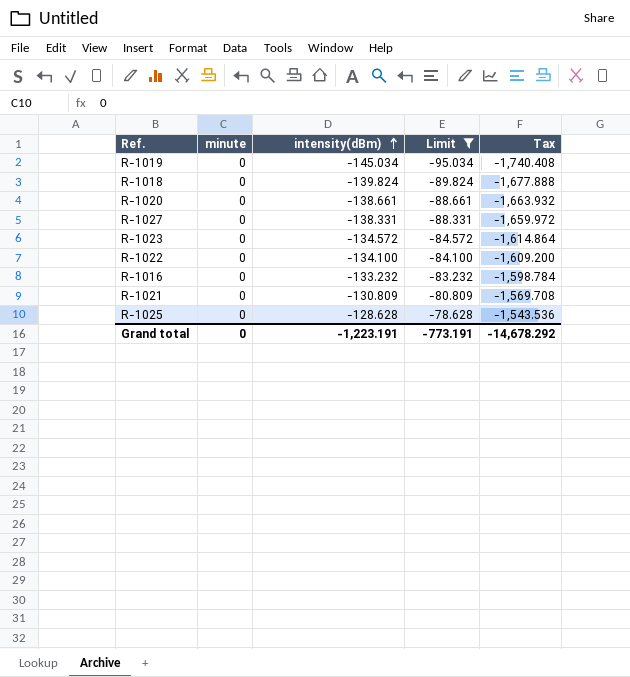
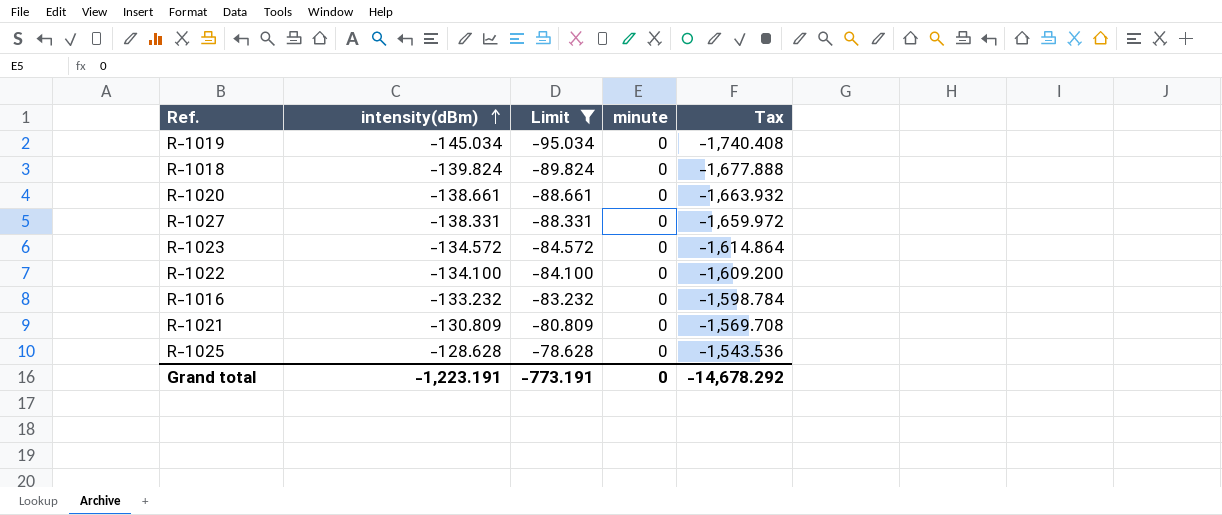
column minute | position: 2 -> 4

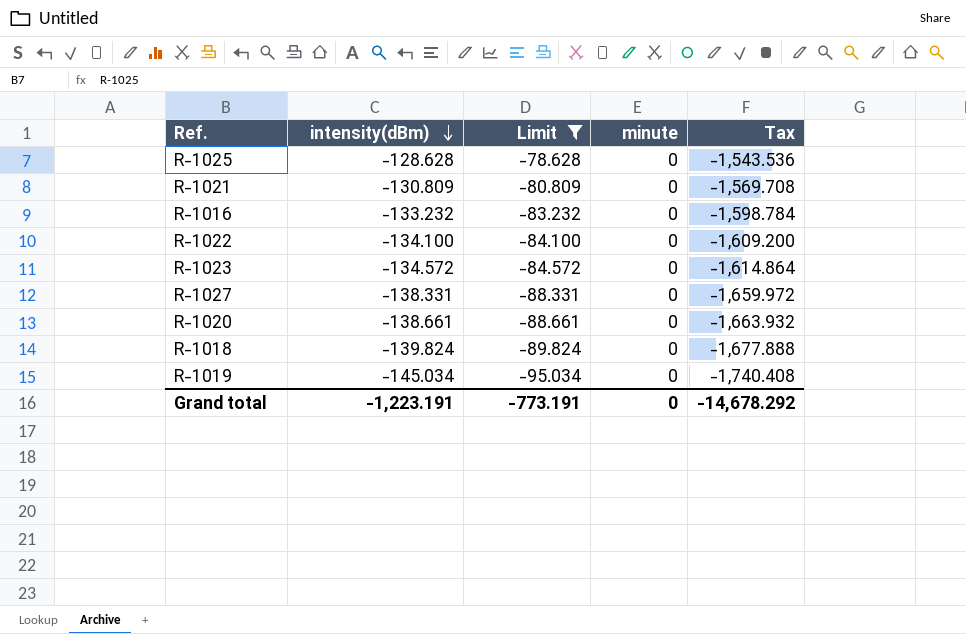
row order: intensity(dBm) ascending -> intensity(dBm) descending

